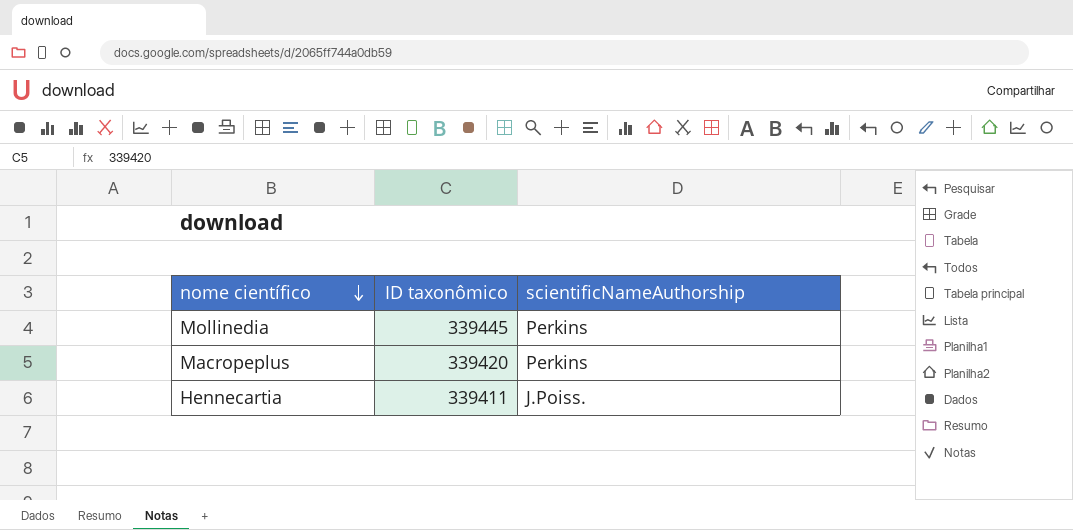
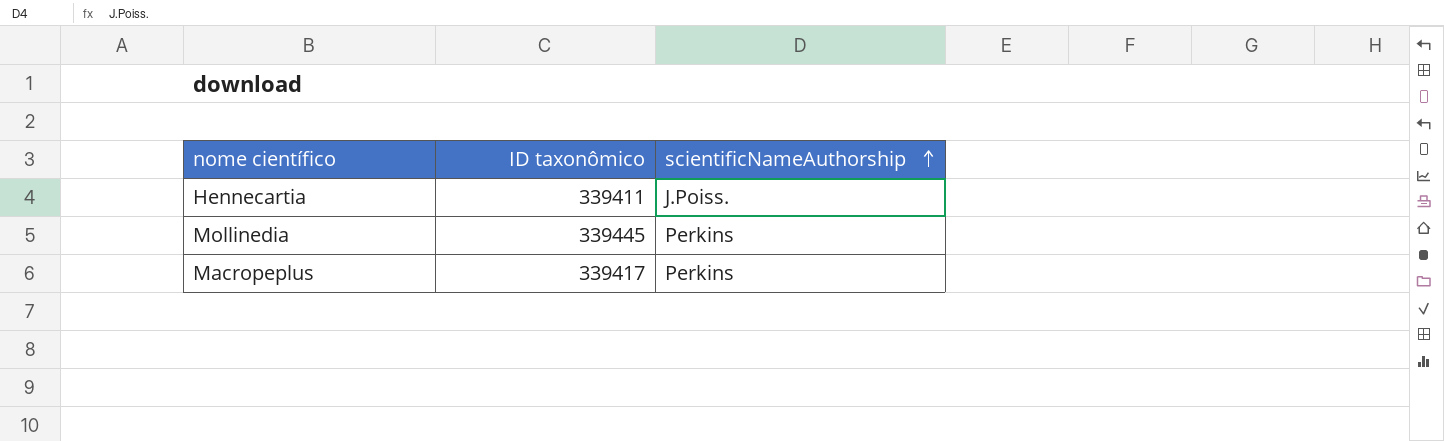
row order: nome científico descending -> scientificNameAuthorship ascending
Macropeplus | ID taxonômico: 339420 -> 339417

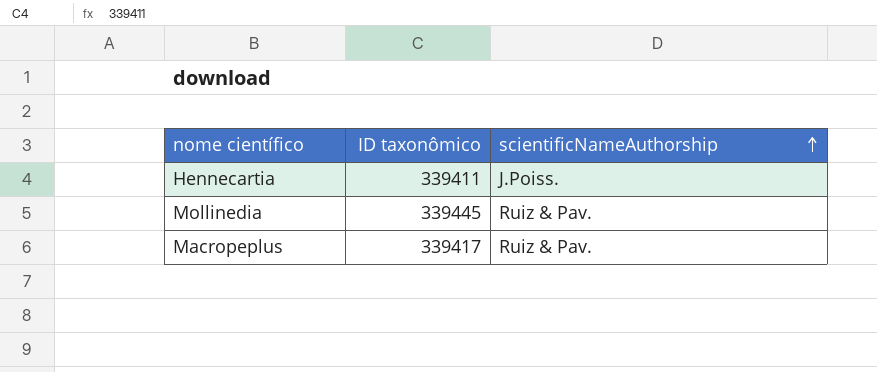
Mollinedia | scientificNameAuthorship: Perkins -> Ruiz & Pav.
Macropeplus | scientificNameAuthorship: Perkins -> Ruiz & Pav.

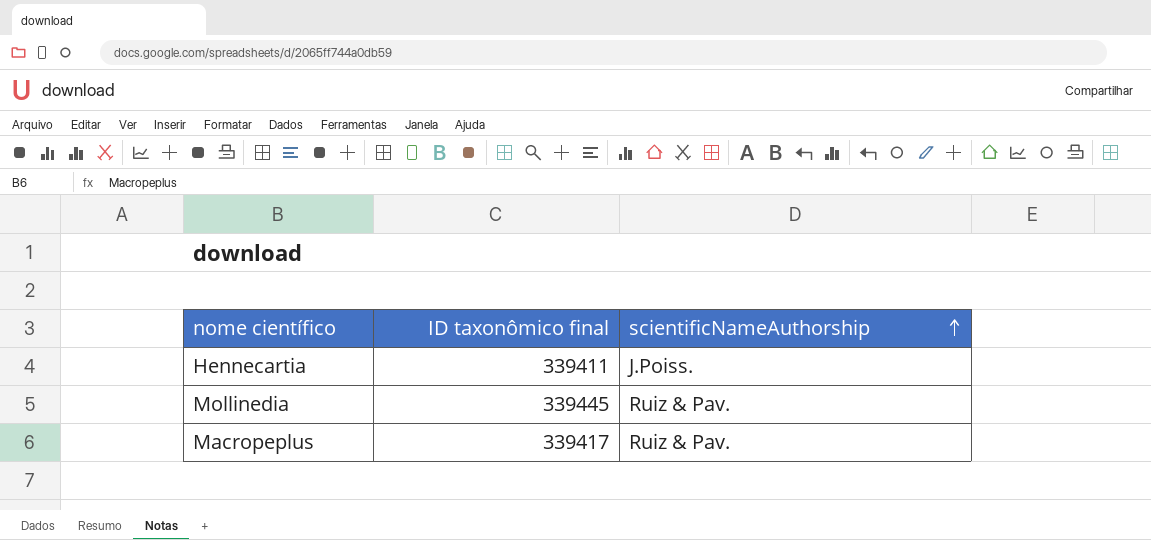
column name: ID taxonômico -> ID taxonômico final

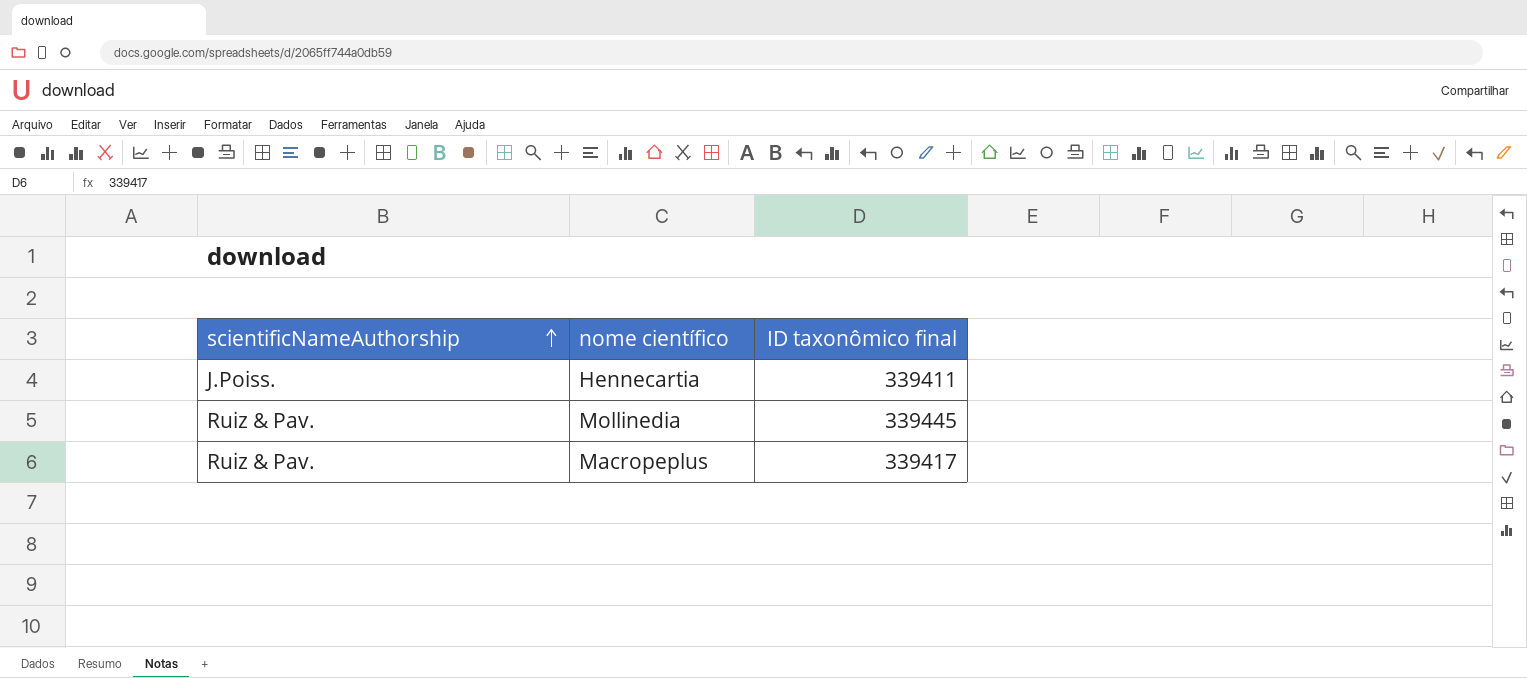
column scientificNameAuthorship | position: 3 -> 1

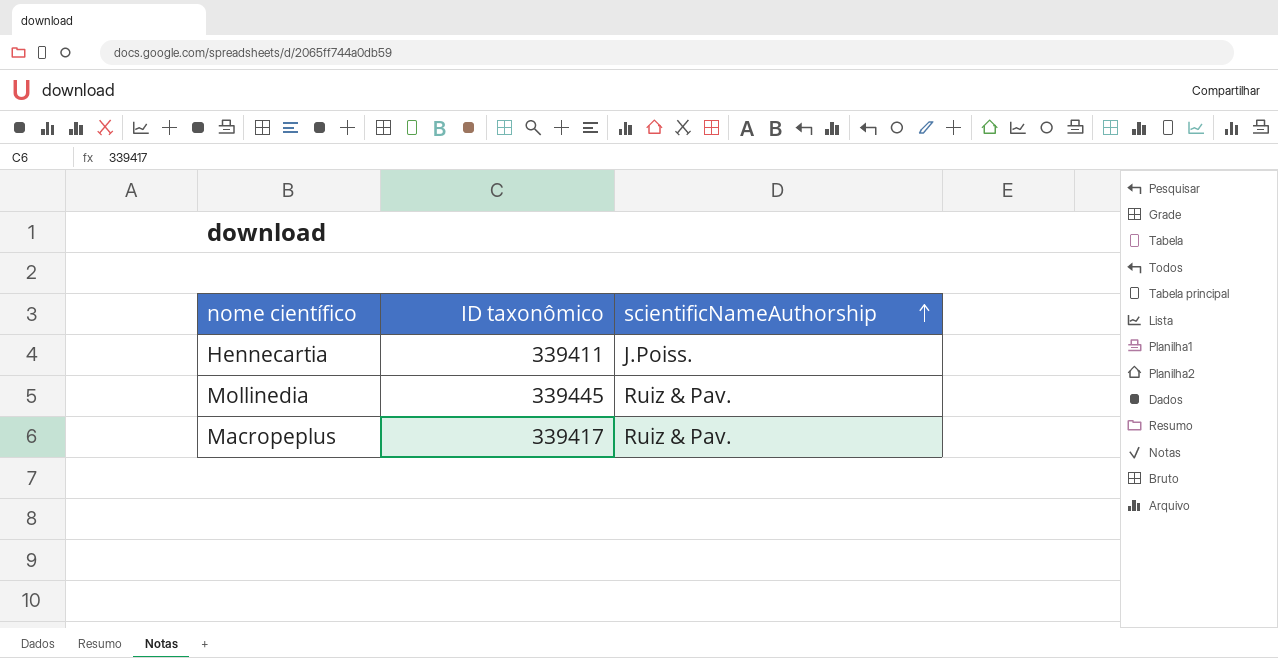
column name: ID taxonômico final -> ID taxonômico
column scientificNameAuthorship | position: 1 -> 3

